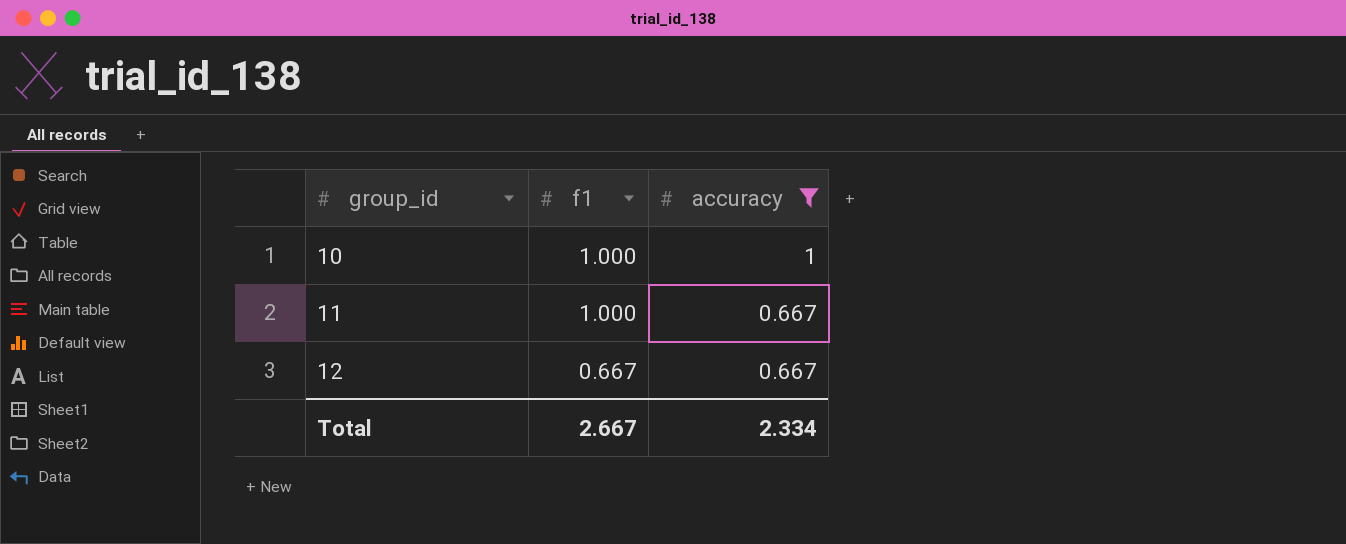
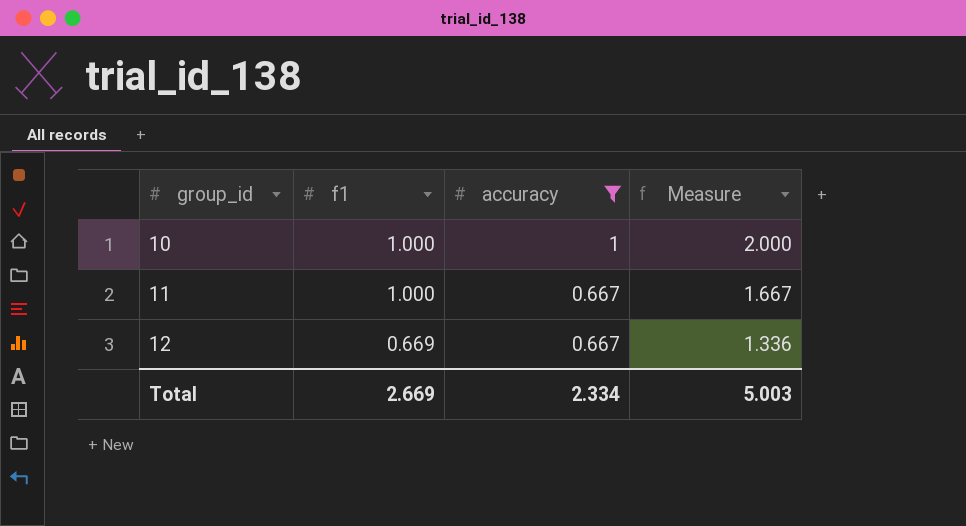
column Measure | formula: none -> [f1] + [accuracy]
12 | f1: 0.667 -> 0.669
Total | f1: 2.667 -> 2.669

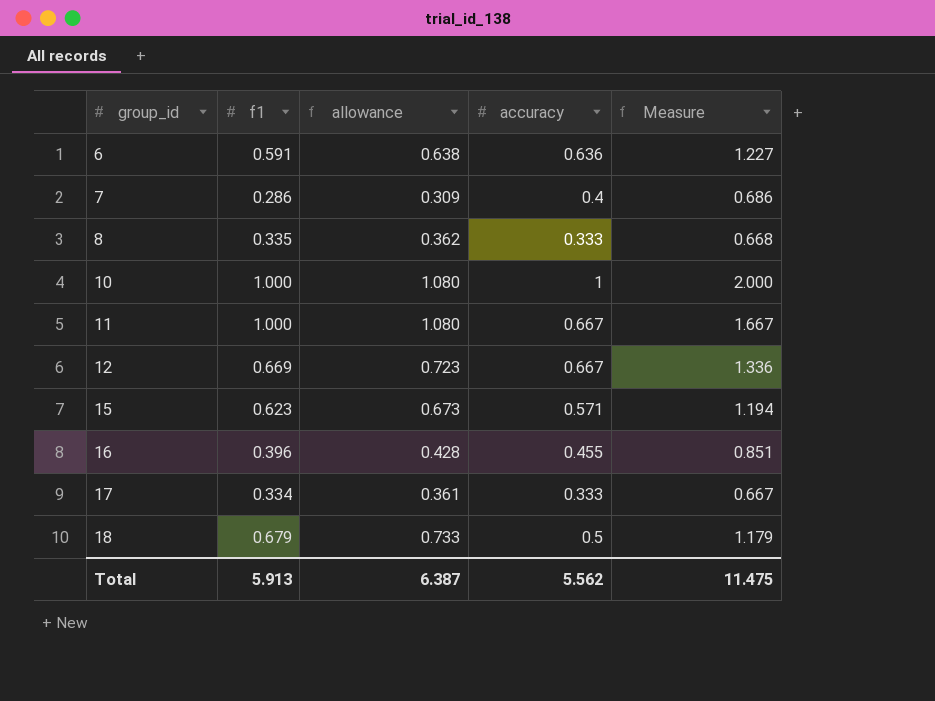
filter: accuracy >= 0.667 -> none
column allowance | formula: none -> [f1] * 1.08
Total | f1: 2.669 -> 5.913
Total | accuracy: 2.334 -> 5.562
Total | Measure: 5.003 -> 11.475

